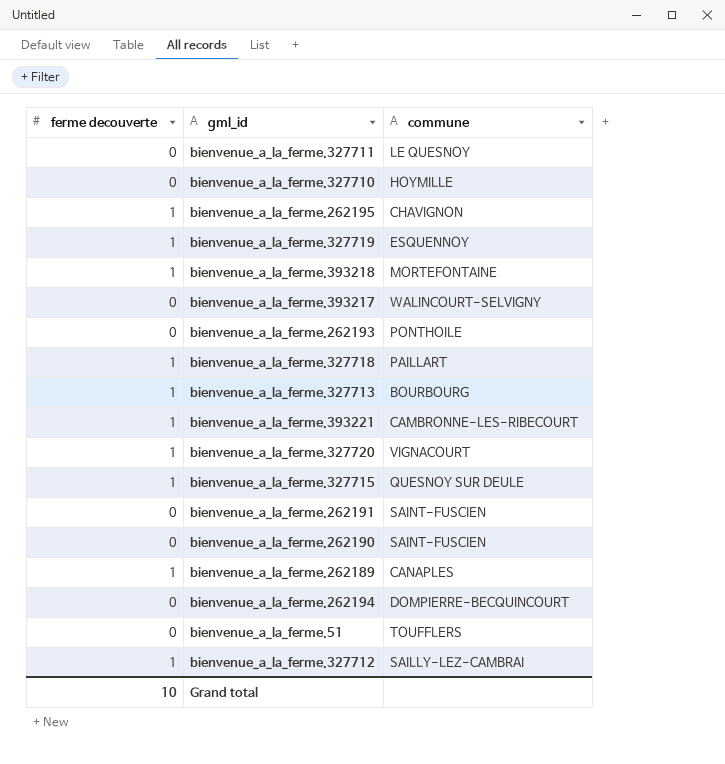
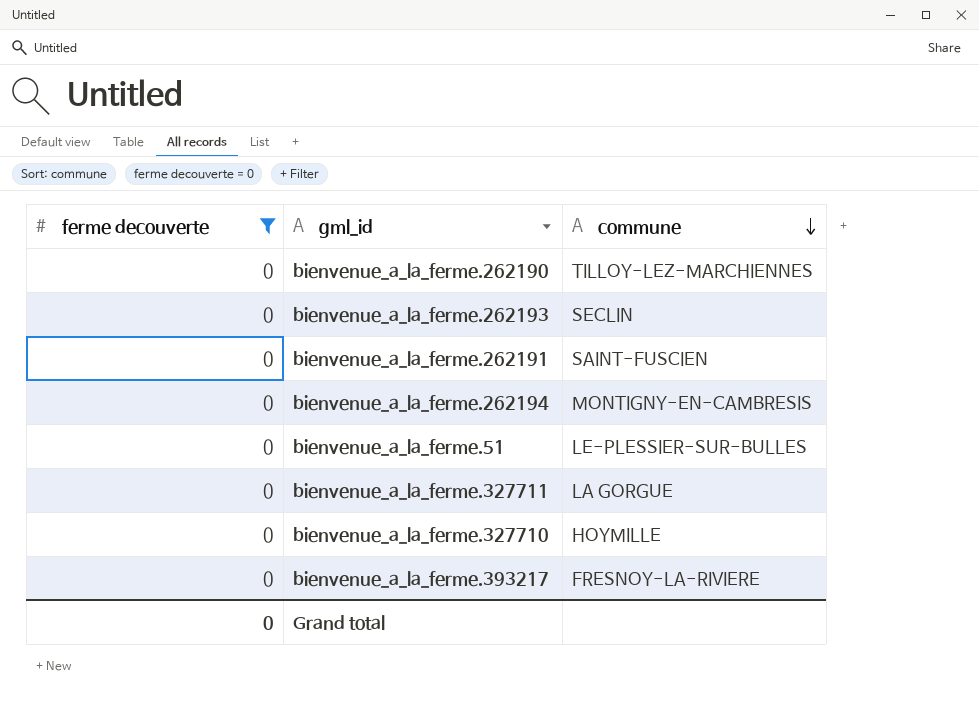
filter: none -> ferme decouverte = 0
row order: none -> commune descending
bienvenue_a_la_ferme.262190 | commune: SAINT-FUSCIEN -> TILLOY-LEZ-MARCHIENNES
bienvenue_a_la_ferme.262193 | commune: PONTHOILE -> SECLIN
bienvenue_a_la_ferme.262194 | commune: DOMPIERRE-BECQUINCOURT -> MONTIGNY-EN-CAMBRESIS
bienvenue_a_la_ferme.51 | commune: TOUFFLERS -> LE-PLESSIER-SUR-BULLES
bienvenue_a_la_ferme.327711 | commune: LE QUESNOY -> LA GORGUE
bienvenue_a_la_ferme.393217 | commune: WALINCOURT-SELVIGNY -> FRESNOY-LA-RIVIERE
Grand total | ferme decouverte: 10 -> 0

